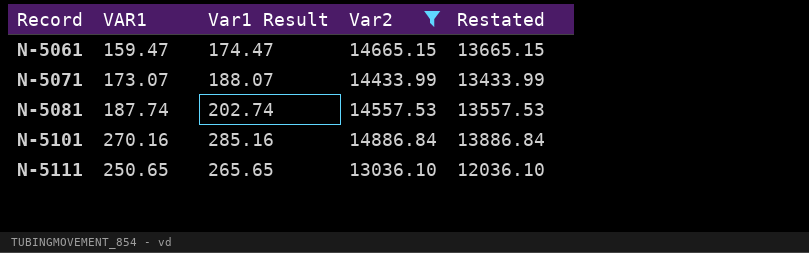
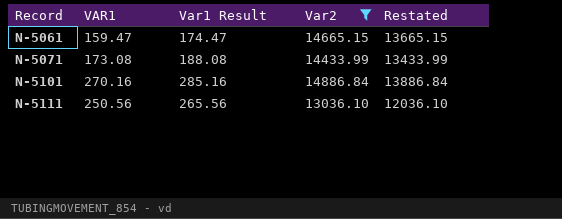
row N-5081: 187.74 | 202.74 | 14557.53 | 13557.53 -> none
N-5071 | VAR1: 173.07 -> 173.08
N-5071 | Var1 Result: 188.07 -> 188.08
N-5111 | VAR1: 250.65 -> 250.56
N-5111 | Var1 Result: 265.65 -> 265.56

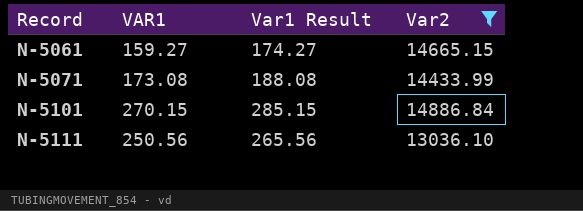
column Restated | formula: [Var2] - 1000 -> none
N-5061 | VAR1: 159.47 -> 159.27
N-5061 | Var1 Result: 174.47 -> 174.27
N-5101 | VAR1: 270.16 -> 270.15
N-5101 | Var1 Result: 285.16 -> 285.15

